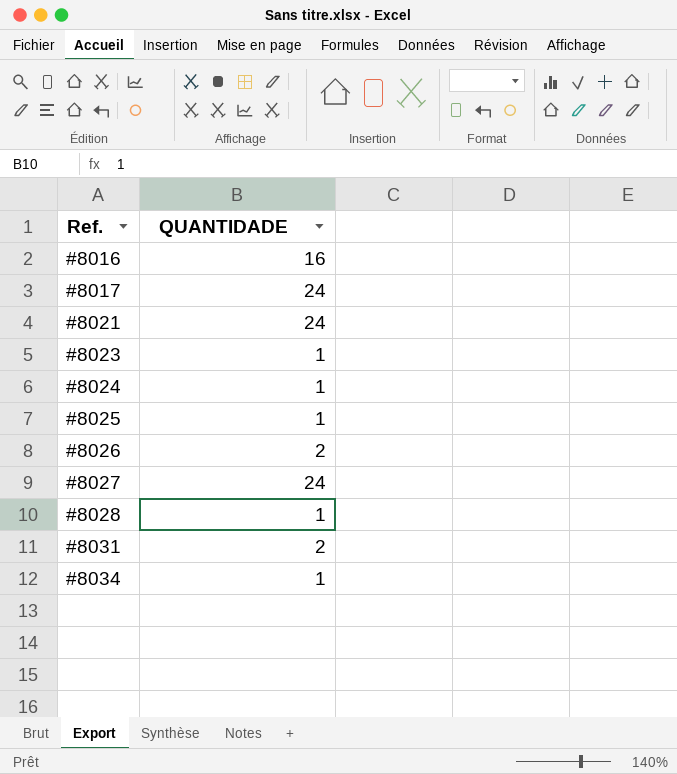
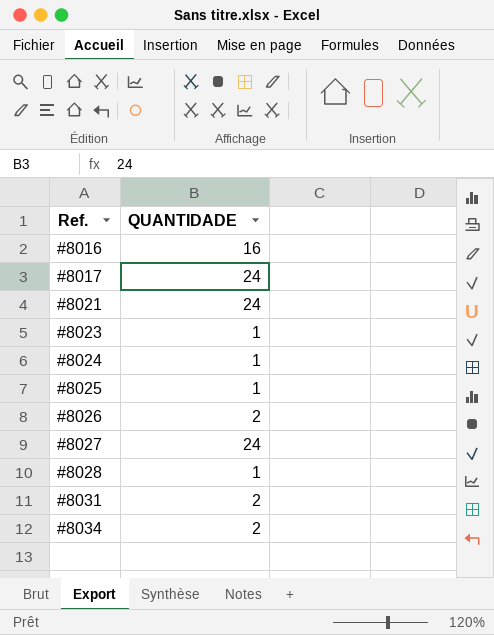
#8034 | QUANTIDADE: 1 -> 2

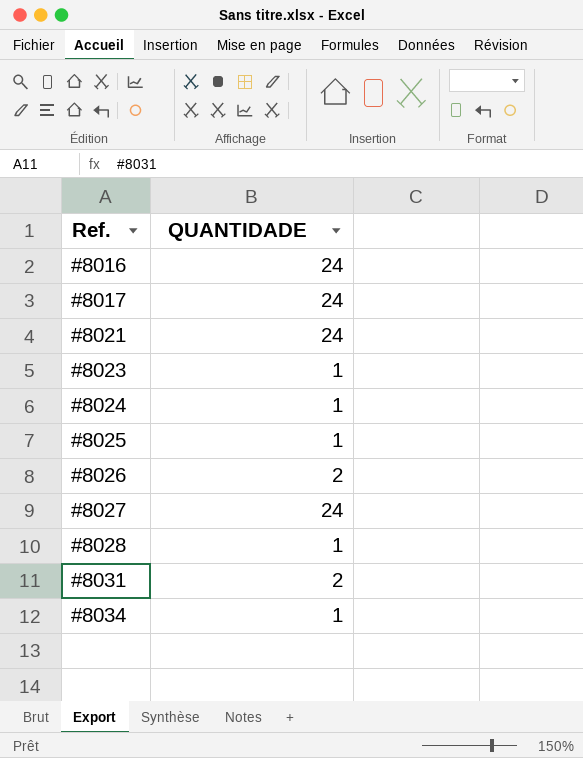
#8016 | QUANTIDADE: 16 -> 24
#8034 | QUANTIDADE: 2 -> 1

